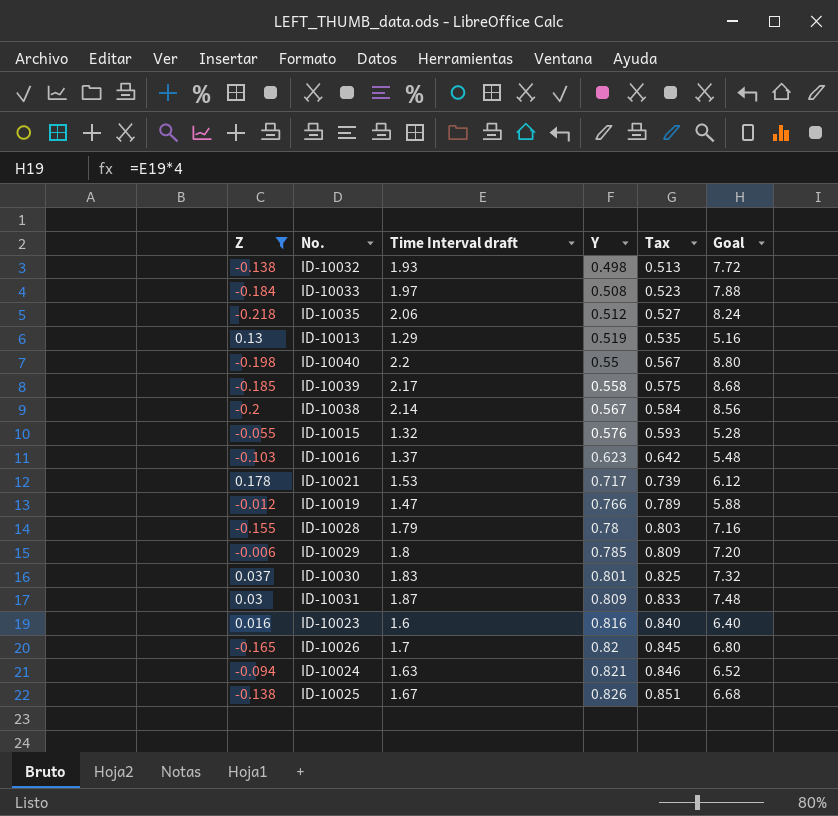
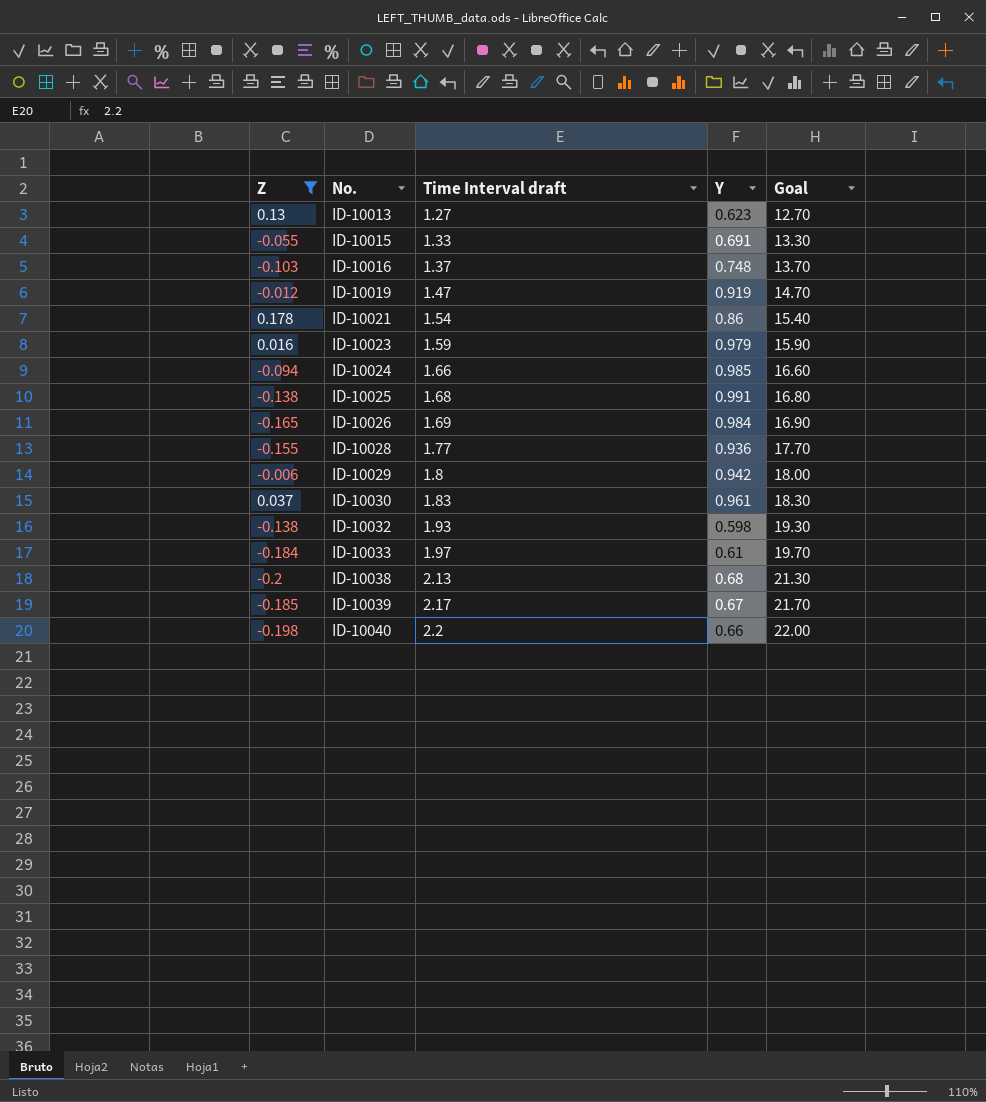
row order: Y ascending -> No. ascending
column Tax | formula: [Y] * 1.03 -> none
column Goal | formula: [Time Interval draft] * 4 -> [Time Interval draft] * 10
row ID-10035: -0.218 | 2.06 | 0.512 | 0.527 | 8.24 -> none
row ID-10031: 0.03 | 1.87 | 0.809 | 0.833 | 7.48 -> none
ID-10013 | Time Interval draft: 1.29 -> 1.27
ID-10013 | Y: 0.519 -> 0.623
ID-10015 | Time Interval draft: 1.32 -> 1.33
ID-10015 | Y: 0.576 -> 0.691
ID-10016 | Y: 0.623 -> 0.748
ID-10019 | Y: 0.766 -> 0.919
ID-10021 | Time Interval draft: 1.53 -> 1.54
ID-10021 | Y: 0.717 -> 0.86
ID-10023 | Time Interval draft: 1.6 -> 1.59
ID-10023 | Y: 0.816 -> 0.979
ID-10024 | Time Interval draft: 1.63 -> 1.66
ID-10024 | Y: 0.821 -> 0.985
ID-10025 | Time Interval draft: 1.67 -> 1.68
ID-10025 | Y: 0.826 -> 0.991
ID-10026 | Time Interval draft: 1.7 -> 1.69
ID-10026 | Y: 0.82 -> 0.984
ID-10028 | Time Interval draft: 1.79 -> 1.77
ID-10028 | Y: 0.78 -> 0.936
ID-10029 | Y: 0.785 -> 0.942
ID-10030 | Y: 0.801 -> 0.961
ID-10032 | Y: 0.498 -> 0.598
ID-10033 | Y: 0.508 -> 0.61
ID-10038 | Time Interval draft: 2.14 -> 2.13
ID-10038 | Y: 0.567 -> 0.68
ID-10039 | Y: 0.558 -> 0.67
ID-10040 | Y: 0.55 -> 0.66

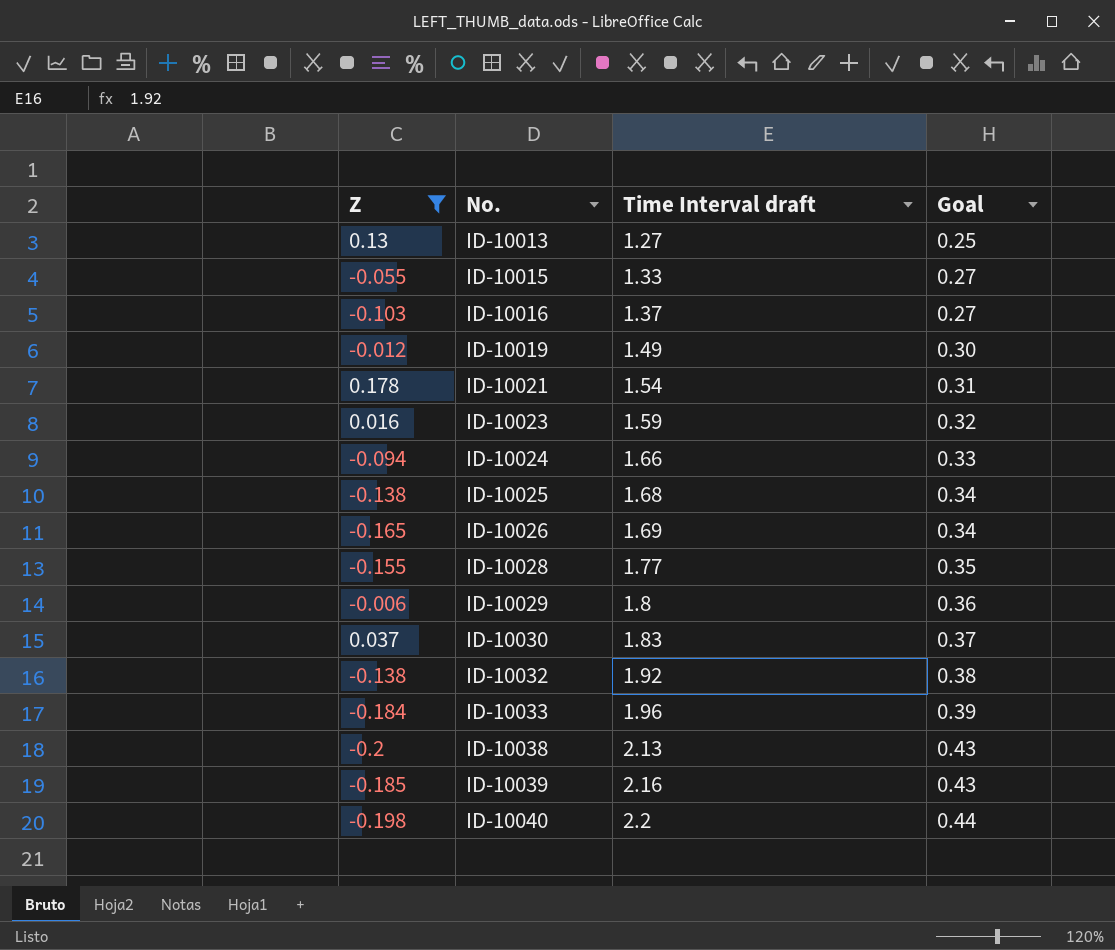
column Y | position: 4 -> none
column Goal | formula: [Time Interval draft] * 10 -> [Time Interval draft] * 0.2
ID-10019 | Time Interval draft: 1.47 -> 1.49
ID-10032 | Time Interval draft: 1.93 -> 1.92
ID-10033 | Time Interval draft: 1.97 -> 1.96
ID-10039 | Time Interval draft: 2.17 -> 2.16

